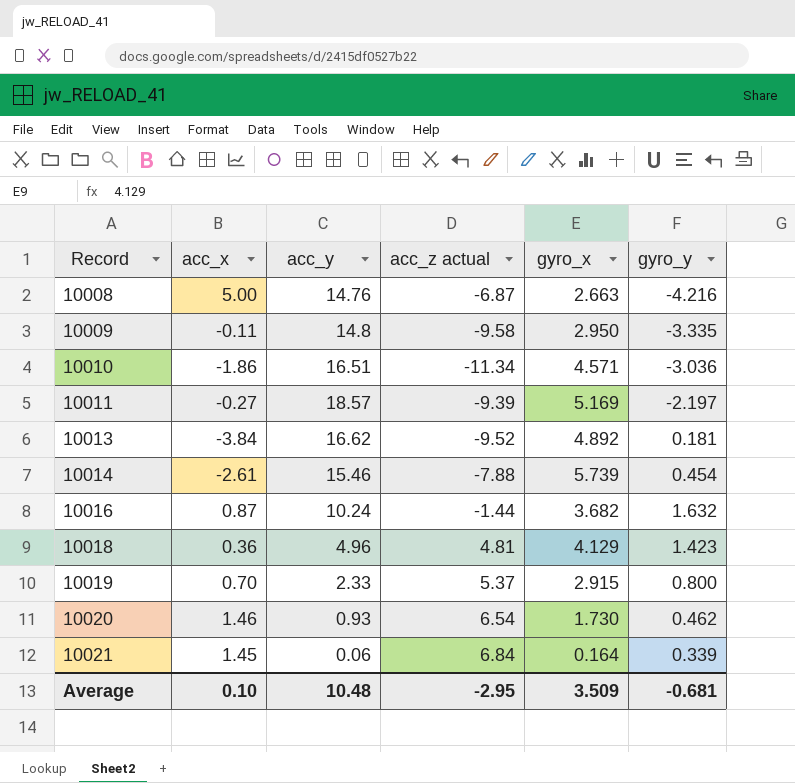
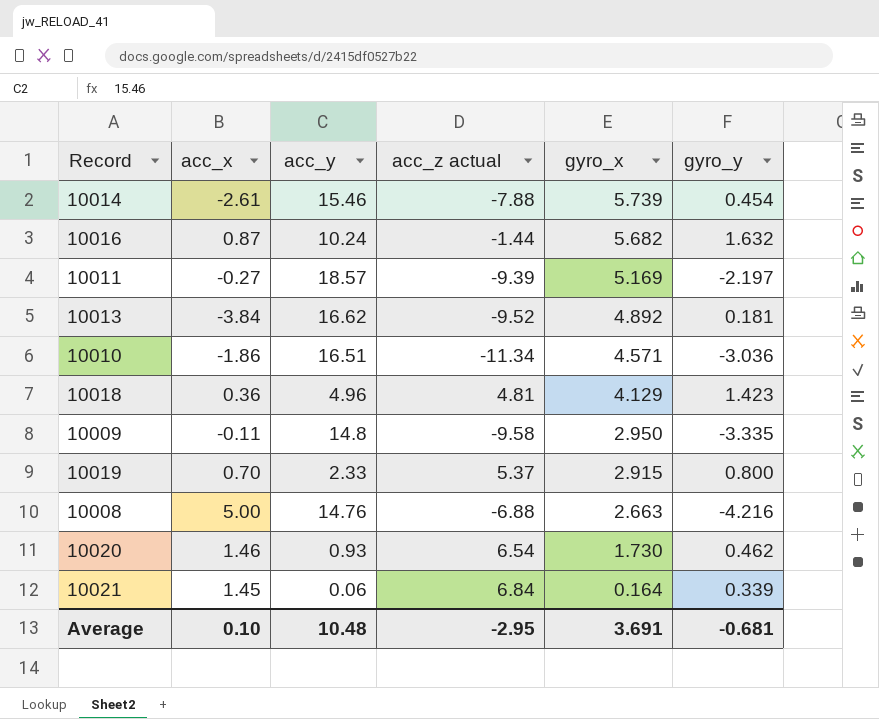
row order: Record ascending -> gyro_x descending
10016 | gyro_x: 3.682 -> 5.682
10008 | acc_z actual: -6.87 -> -6.88
Average | gyro_x: 3.509 -> 3.691

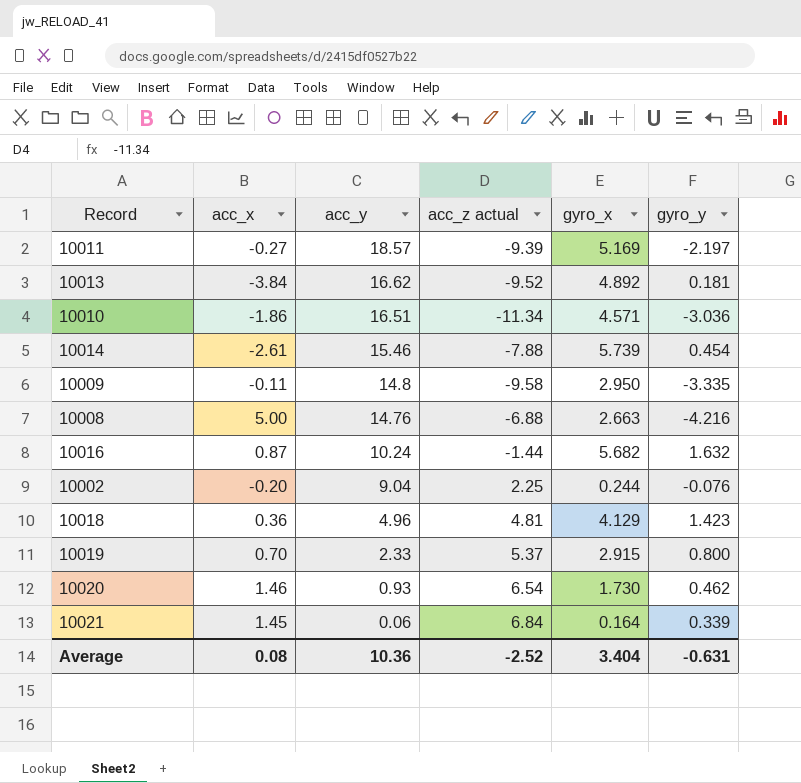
row order: gyro_x descending -> acc_y descending
row 10002: none -> -0.20 | 9.04 | 2.25 | 0.244 | -0.076
Average | acc_x: 0.10 -> 0.08
Average | acc_y: 10.48 -> 10.36
Average | acc_z actual: -2.95 -> -2.52
Average | gyro_x: 3.691 -> 3.404
Average | gyro_y: -0.681 -> -0.631

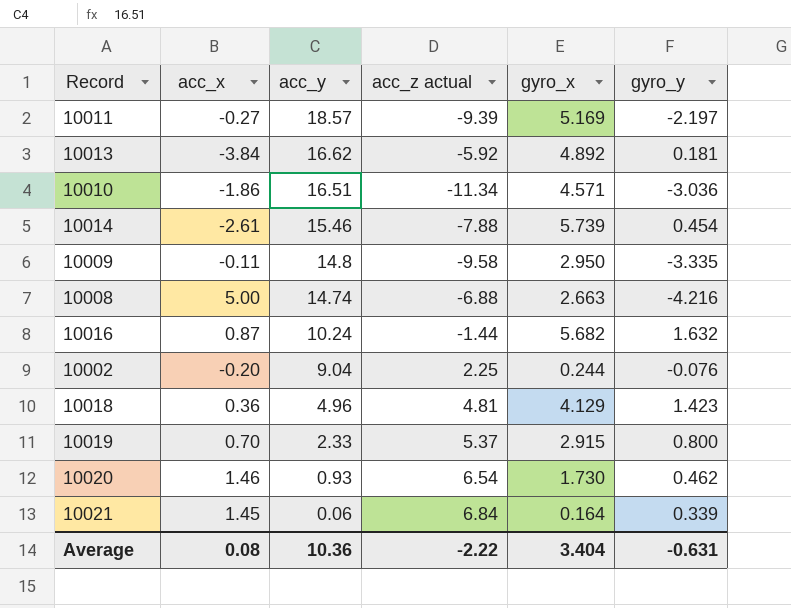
10013 | acc_z actual: -9.52 -> -5.92
10008 | acc_y: 14.76 -> 14.74
Average | acc_z actual: -2.52 -> -2.22

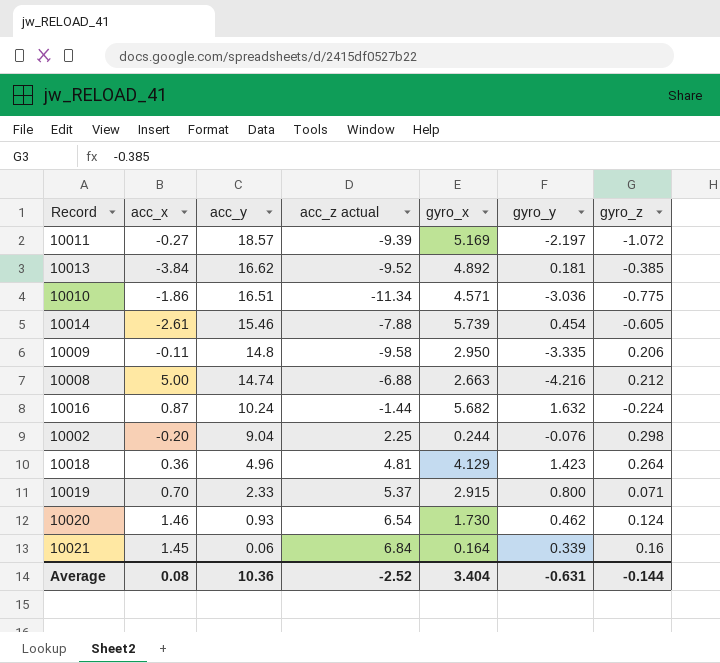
column gyro_z | position: none -> 7
10013 | acc_z actual: -5.92 -> -9.52
Average | acc_z actual: -2.22 -> -2.52

